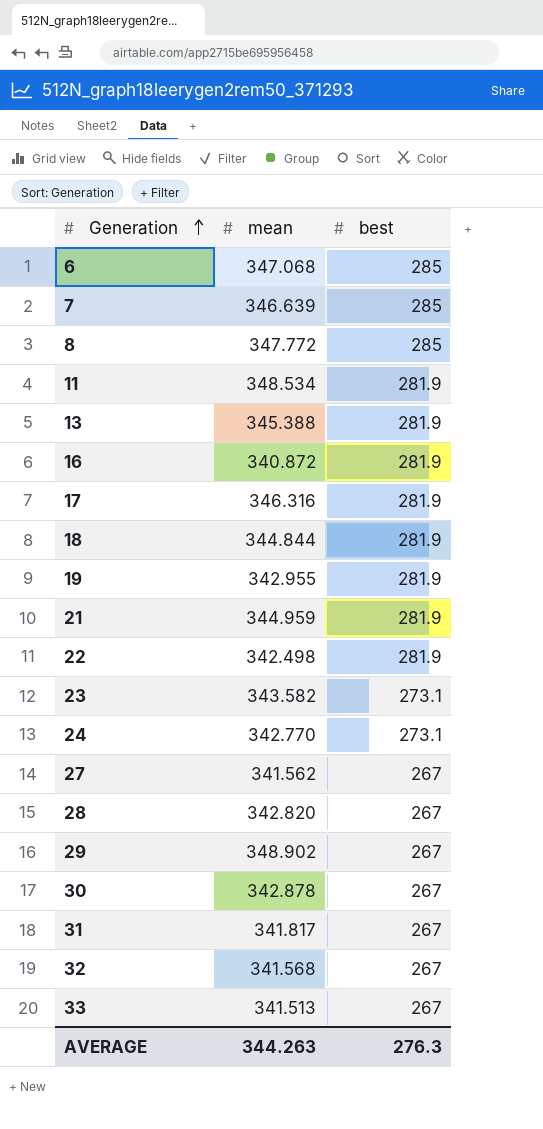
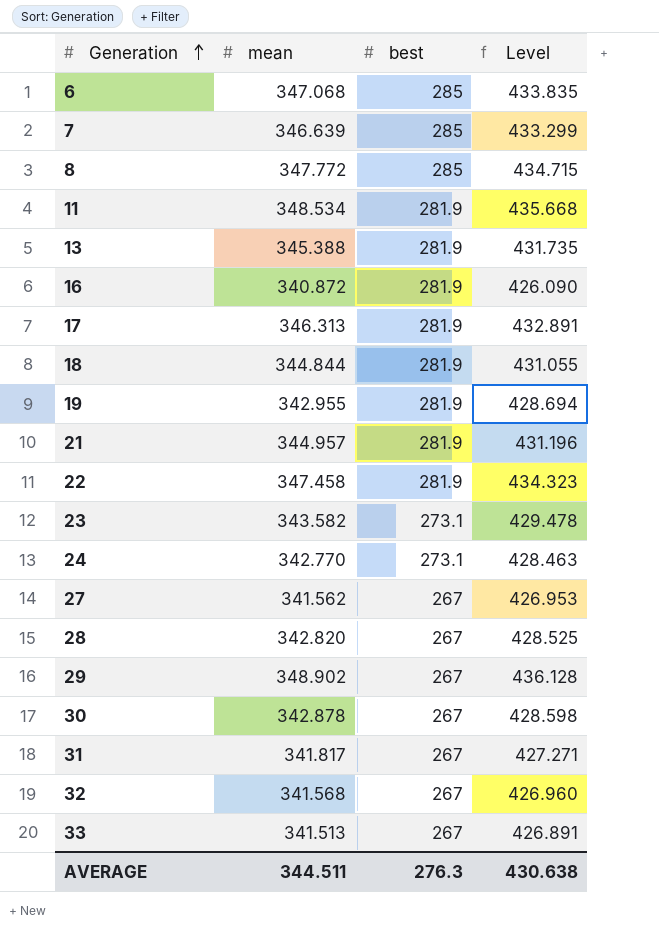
column Level | formula: none -> [mean] * 1.25
17 | mean: 346.316 -> 346.313
21 | mean: 344.959 -> 344.957
22 | mean: 342.498 -> 347.458
AVERAGE | mean: 344.263 -> 344.511

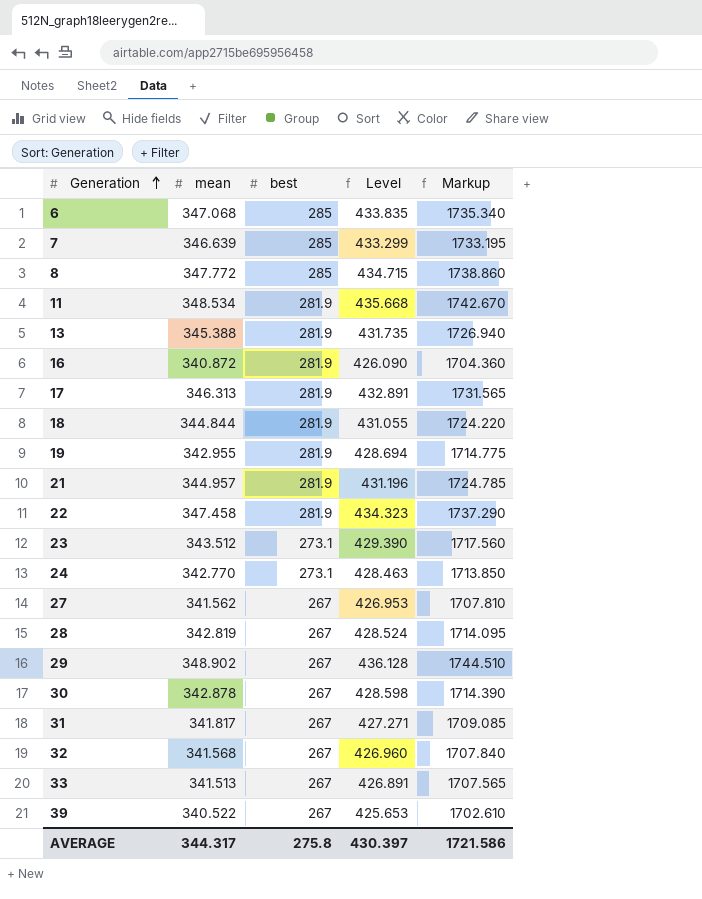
column Markup | formula: none -> [mean] * 5
23 | mean: 343.582 -> 343.512
23 | Level: 429.478 -> 429.390
28 | mean: 342.820 -> 342.819
28 | Level: 428.525 -> 428.524
row 39: none -> 340.522 | 267 | 425.653 | 1702.610
AVERAGE | mean: 344.511 -> 344.317
AVERAGE | best: 276.3 -> 275.8
AVERAGE | Level: 430.638 -> 430.397

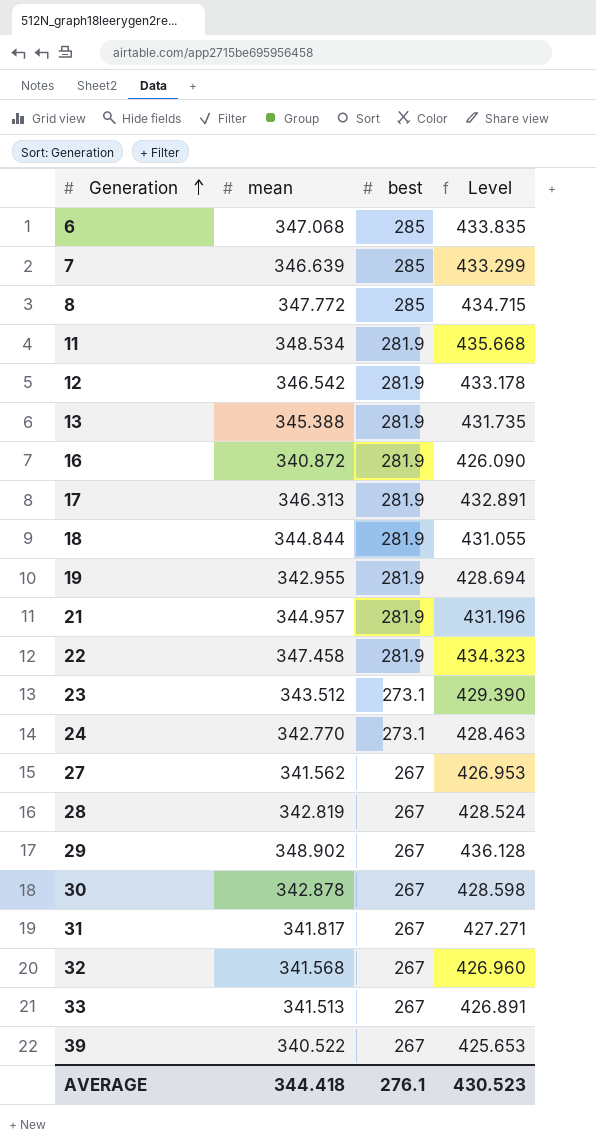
column Markup | formula: [mean] * 5 -> none
row 12: none -> 346.542 | 281.9 | 433.178
AVERAGE | mean: 344.317 -> 344.418
AVERAGE | best: 275.8 -> 276.1
AVERAGE | Level: 430.397 -> 430.523

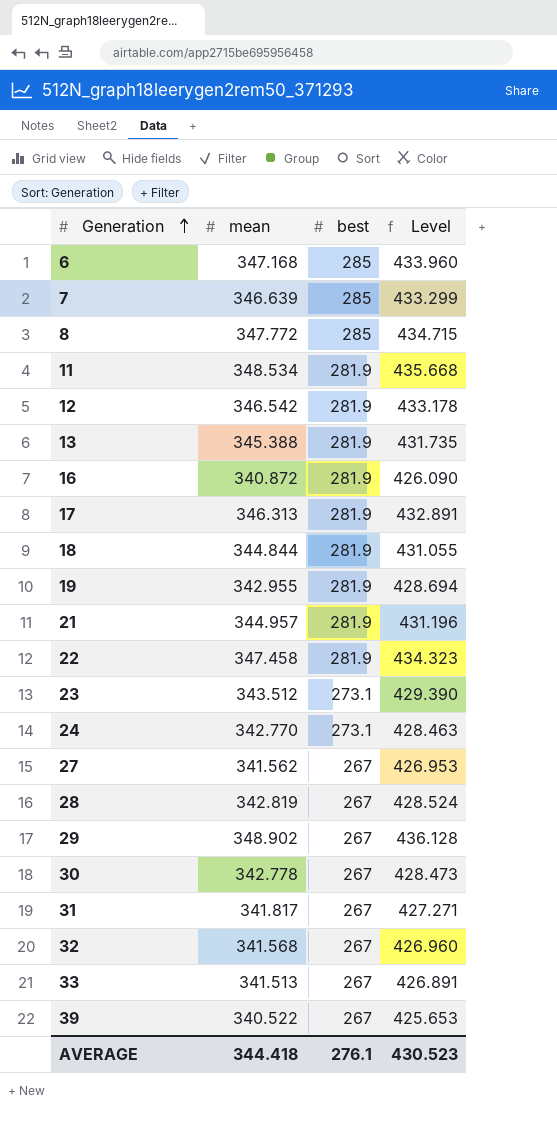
6 | mean: 347.068 -> 347.168
6 | Level: 433.835 -> 433.960
30 | mean: 342.878 -> 342.778
30 | Level: 428.598 -> 428.473

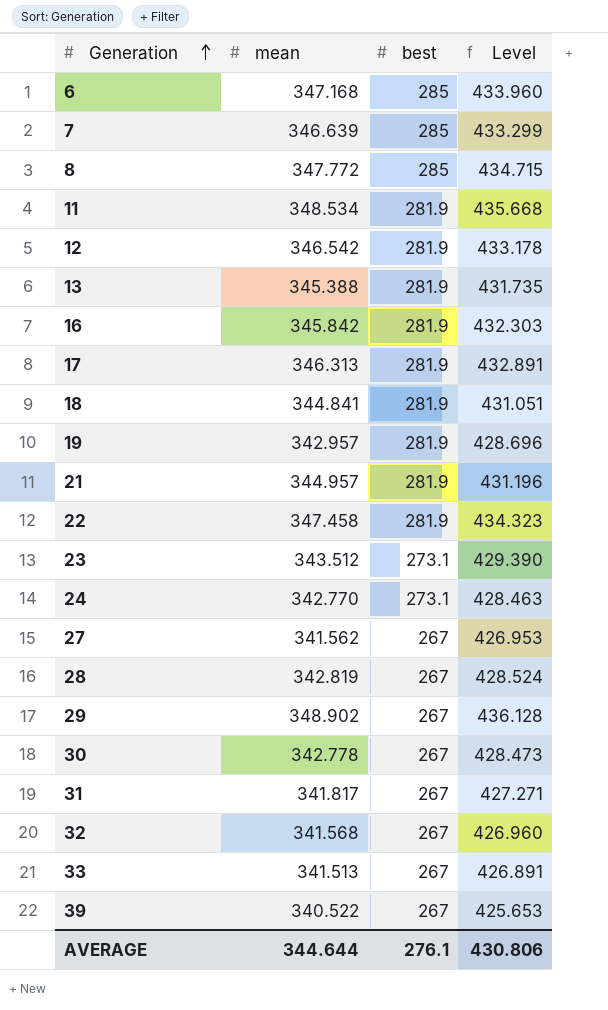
16 | mean: 340.872 -> 345.842
16 | Level: 426.090 -> 432.303
18 | mean: 344.844 -> 344.841
18 | Level: 431.055 -> 431.051
19 | mean: 342.955 -> 342.957
19 | Level: 428.694 -> 428.696
AVERAGE | mean: 344.418 -> 344.644
AVERAGE | Level: 430.523 -> 430.806

